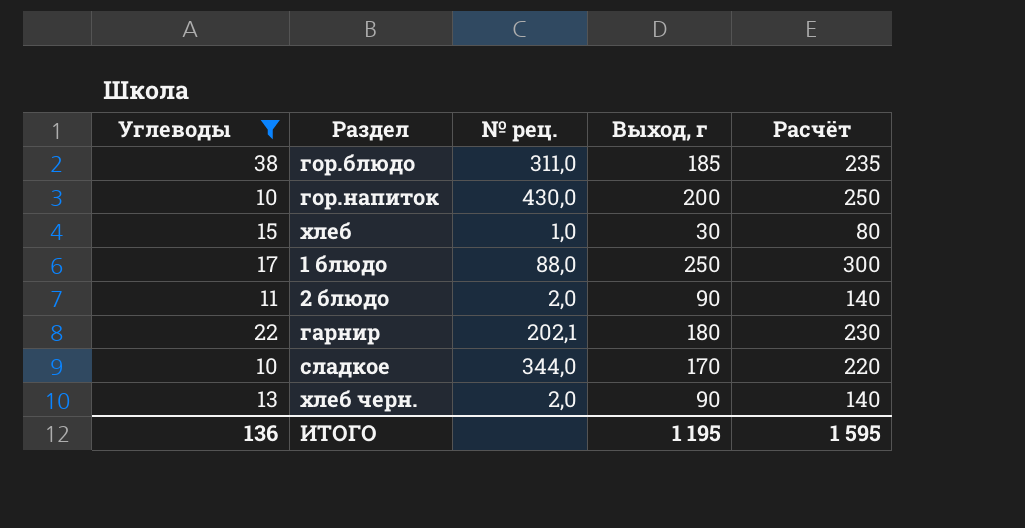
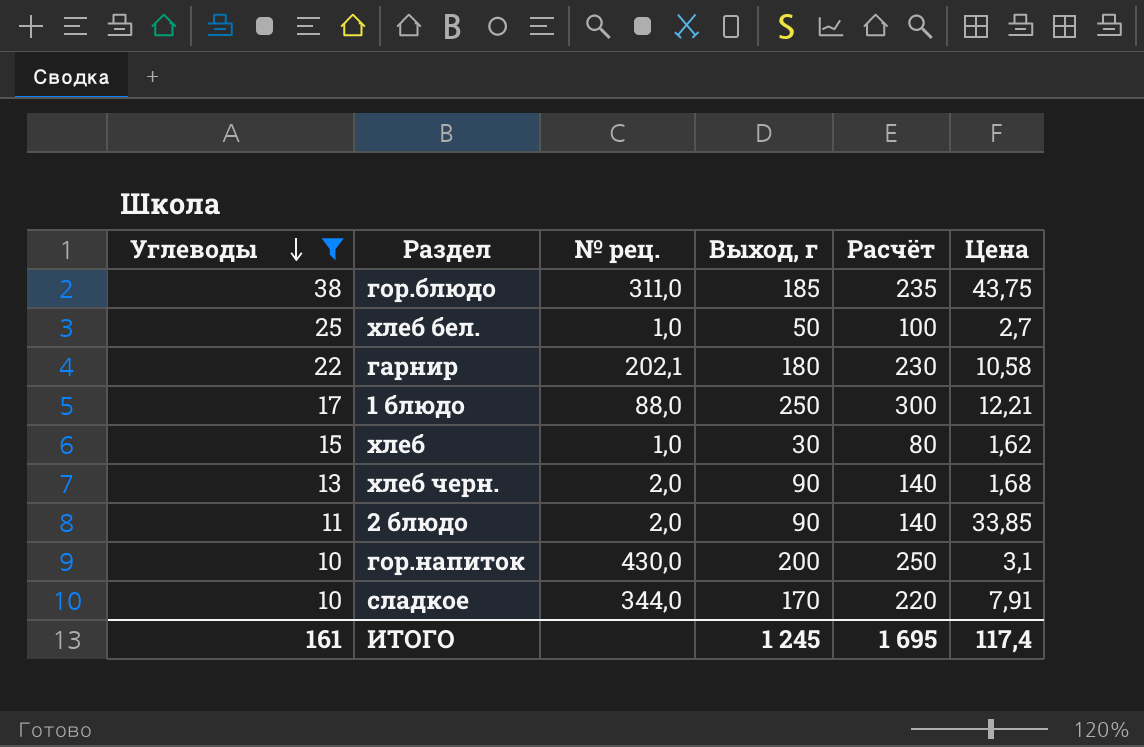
row order: none -> Углеводы descending
column Цена | position: none -> 6
row хлеб бел.: none -> 25 | 1,0 | 50 | 100 | 2,7
ИТОГО | Углеводы: 136 -> 161
ИТОГО | Выход, г: 1 195 -> 1 245
ИТОГО | Расчёт: 1 595 -> 1 695

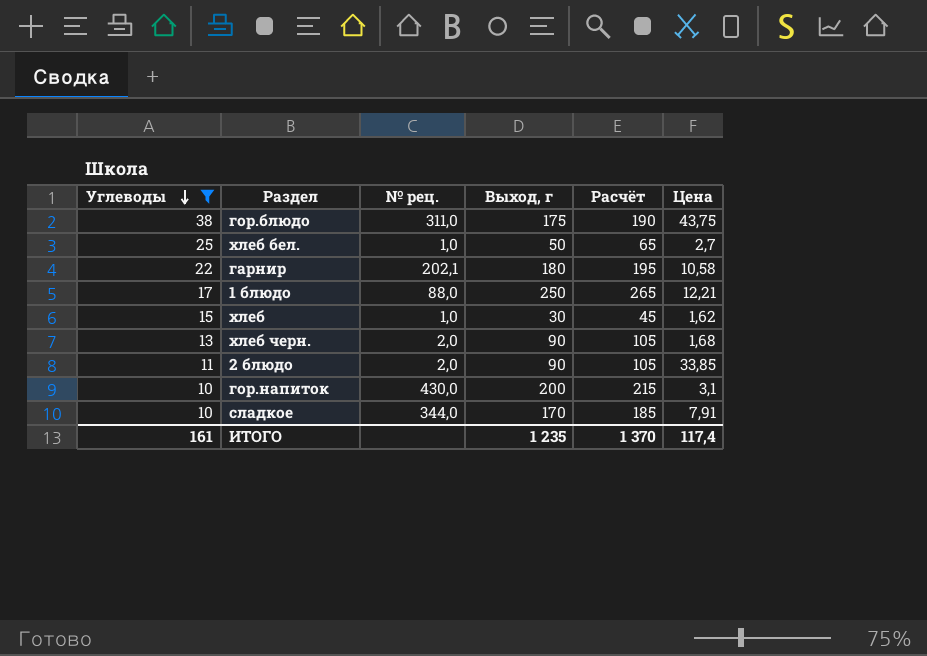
column Расчёт | formula: [Выход, г] + 50 -> [Выход, г] + 15
гор.блюдо | Выход, г: 185 -> 175
ИТОГО | Выход, г: 1 245 -> 1 235
ИТОГО | Расчёт: 1 695 -> 1 370

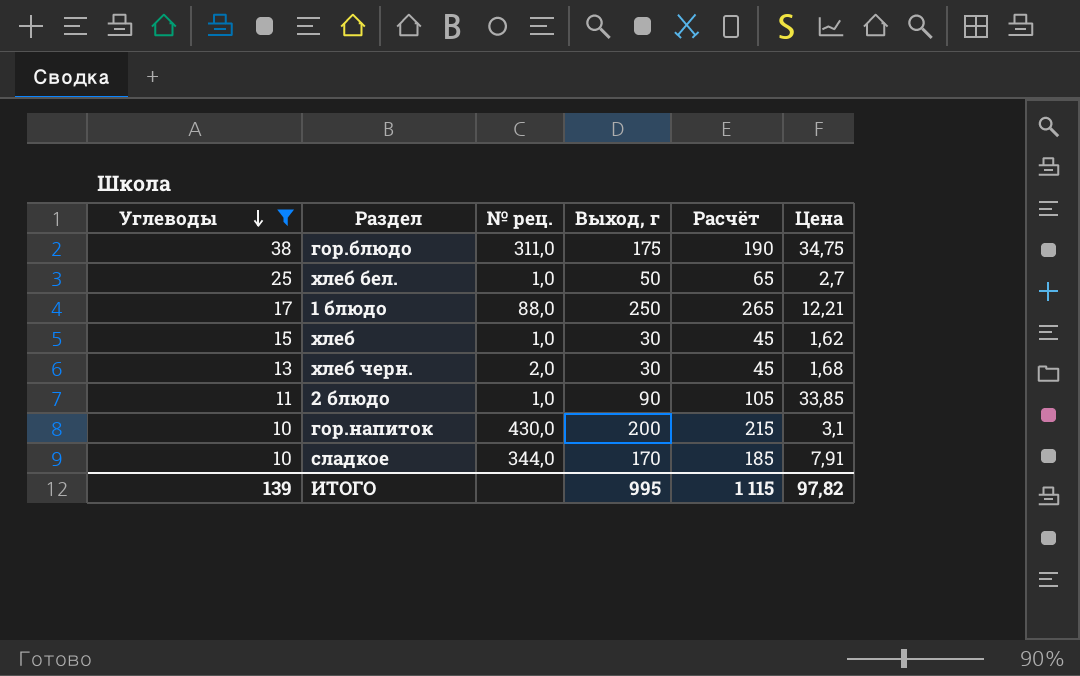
row гарнир: 22 | 202,1 | 180 | 195 | 10,58 -> none
гор.блюдо | Цена: 43,75 -> 34,75
хлеб черн. | Выход, г: 90 -> 30
хлеб черн. | Расчёт: 105 -> 45
2 блюдо | № рец.: 2,0 -> 1,0
ИТОГО | Углеводы: 161 -> 139
ИТОГО | Выход, г: 1 235 -> 995
ИТОГО | Расчёт: 1 370 -> 1 115
ИТОГО | Цена: 117,4 -> 97,82

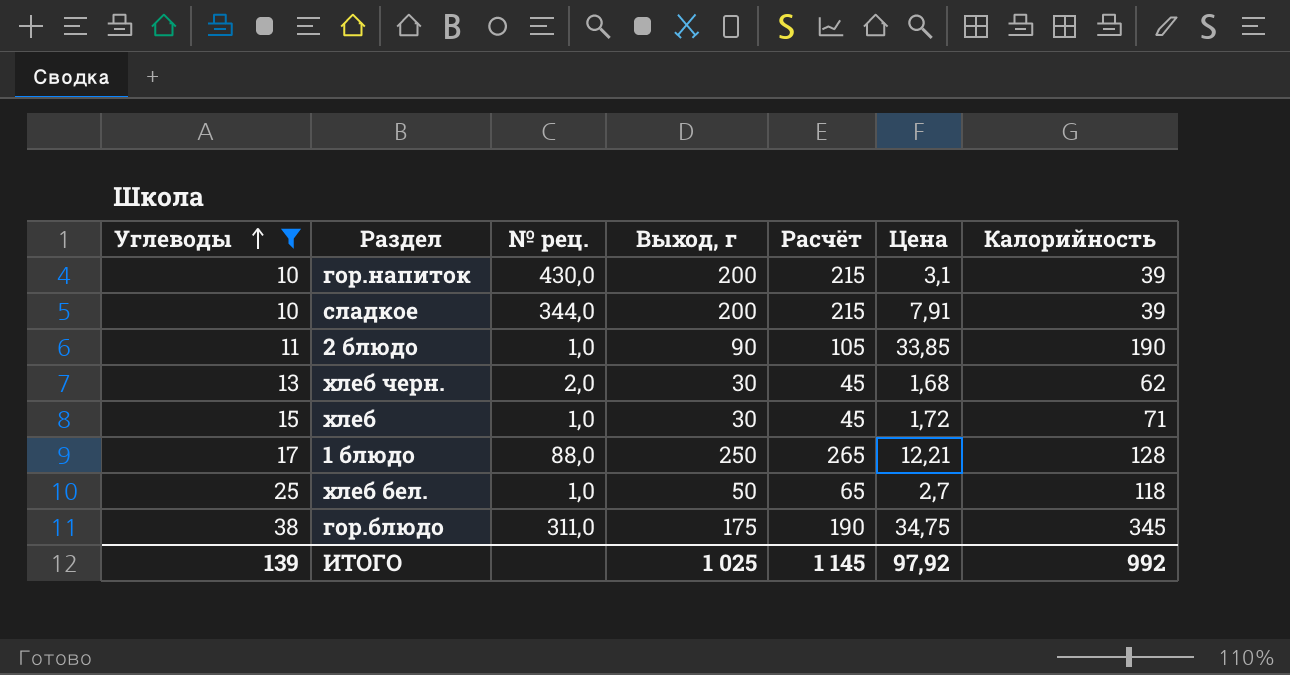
row order: Углеводы descending -> Углеводы ascending
column Калорийность | position: none -> 7
сладкое | Выход, г: 170 -> 200
сладкое | Расчёт: 185 -> 215
хлеб | Цена: 1,62 -> 1,72
ИТОГО | Выход, г: 995 -> 1 025
ИТОГО | Расчёт: 1 115 -> 1 145
ИТОГО | Цена: 97,82 -> 97,92

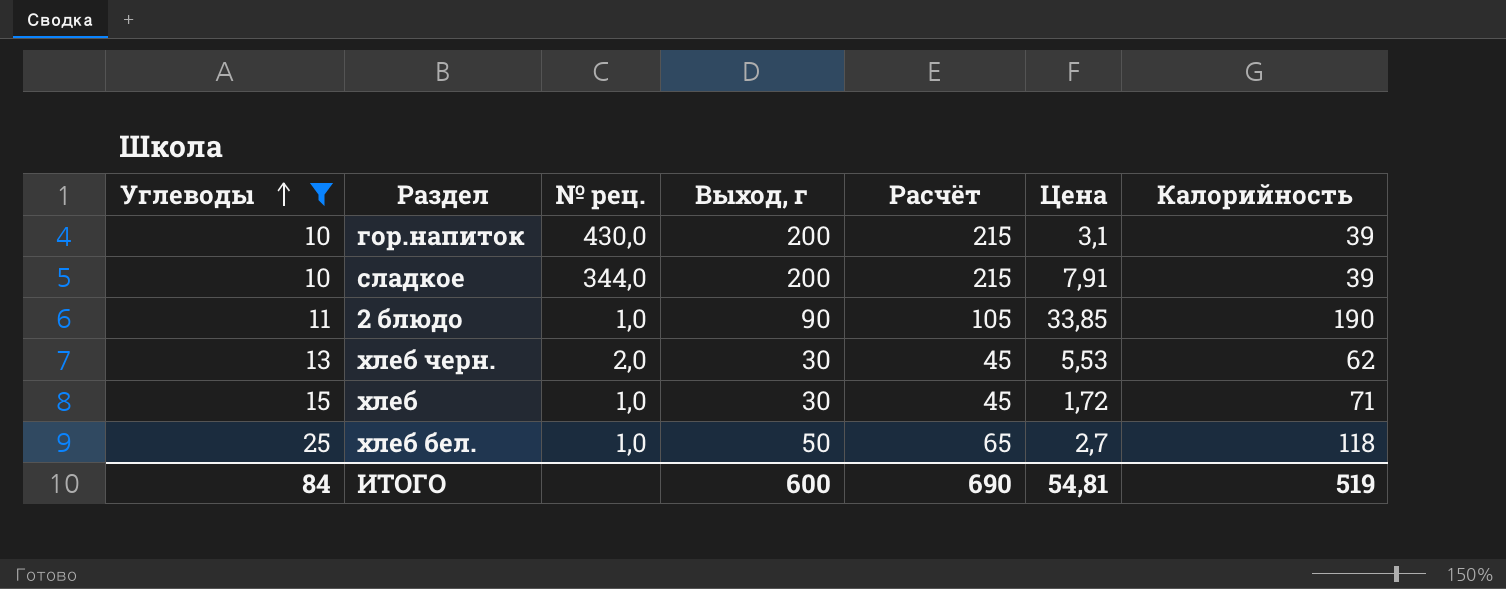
row 1 блюдо: 17 | 88,0 | 250 | 265 | 12,21 | 128 -> none
row гор.блюдо: 38 | 311,0 | 175 | 190 | 34,75 | 345 -> none
хлеб черн. | Цена: 1,68 -> 5,53
ИТОГО | Углеводы: 139 -> 84
ИТОГО | Выход, г: 1 025 -> 600
ИТОГО | Расчёт: 1 145 -> 690
ИТОГО | Цена: 97,92 -> 54,81
ИТОГО | Калорийность: 992 -> 519

